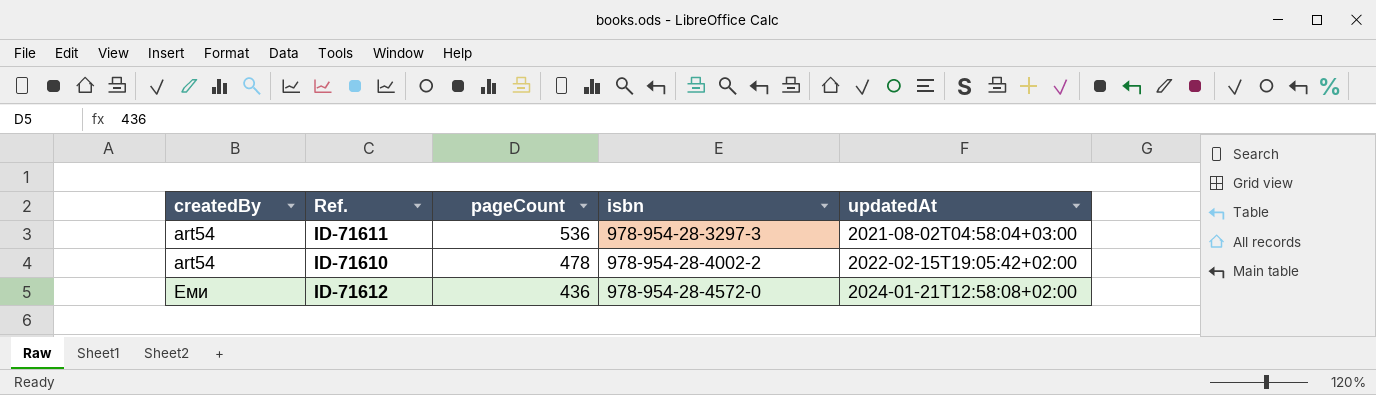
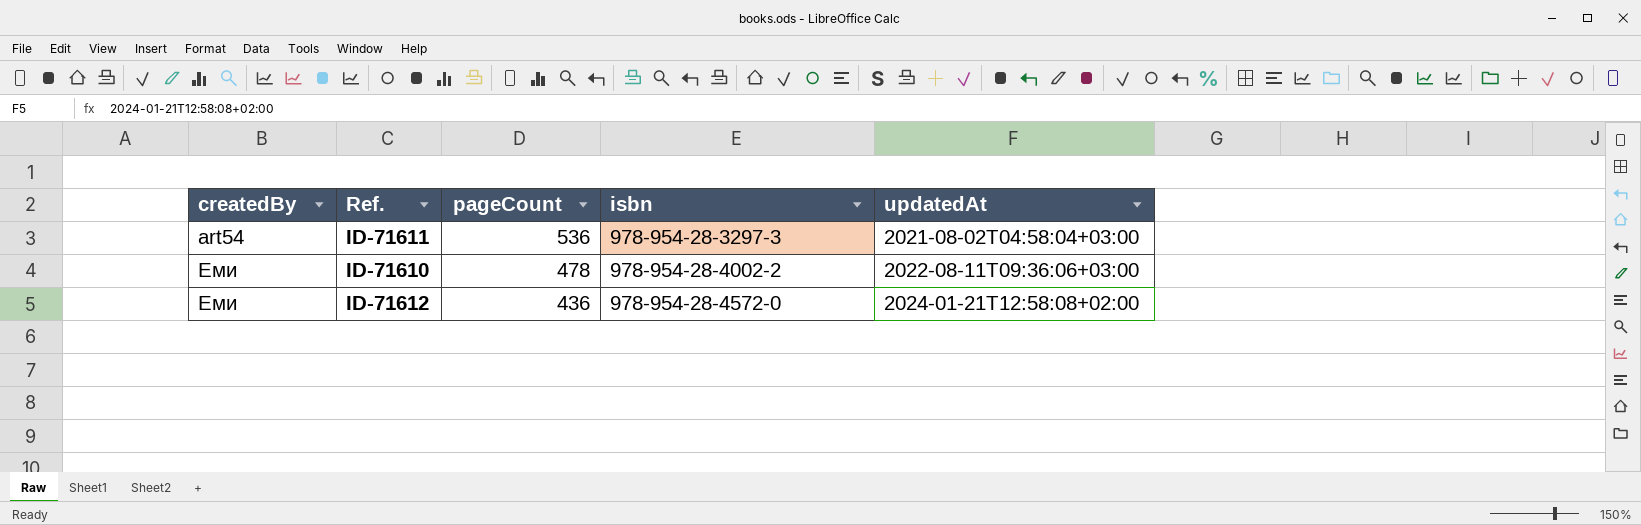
ID-71610 | createdBy: art54 -> Еми
ID-71610 | updatedAt: 2022-02-15T19:05:42+02:00 -> 2022-08-11T09:36:06+03:00

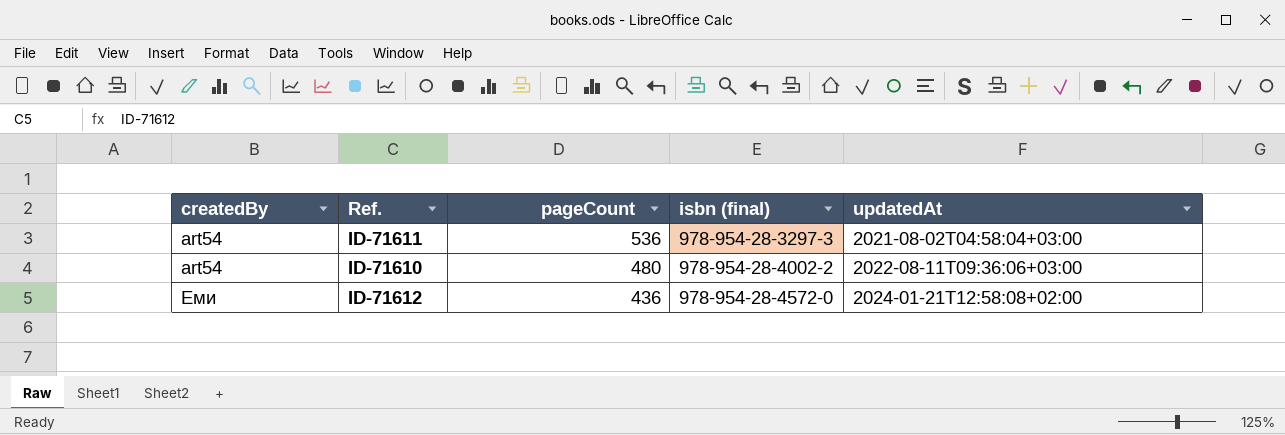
column name: isbn -> isbn (final)
ID-71610 | createdBy: Еми -> art54
ID-71610 | pageCount: 478 -> 480

